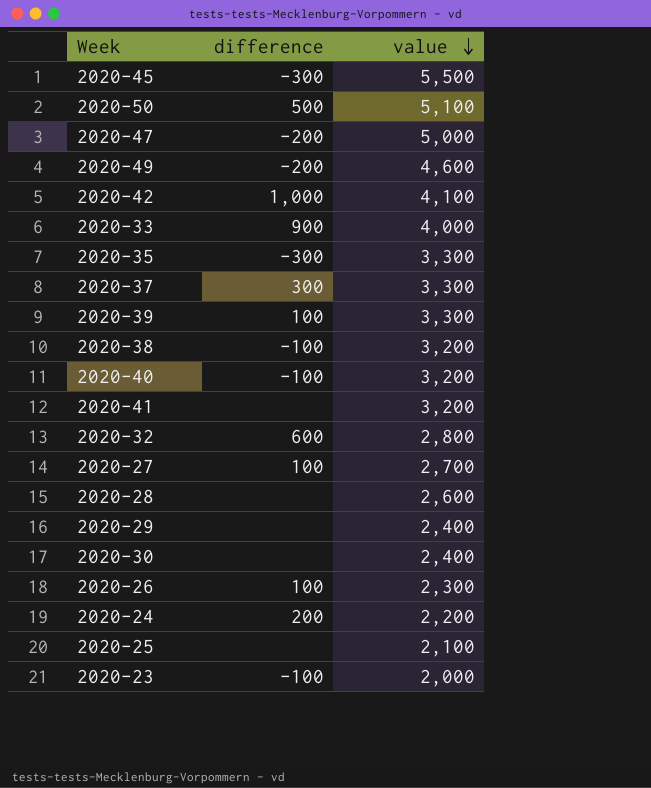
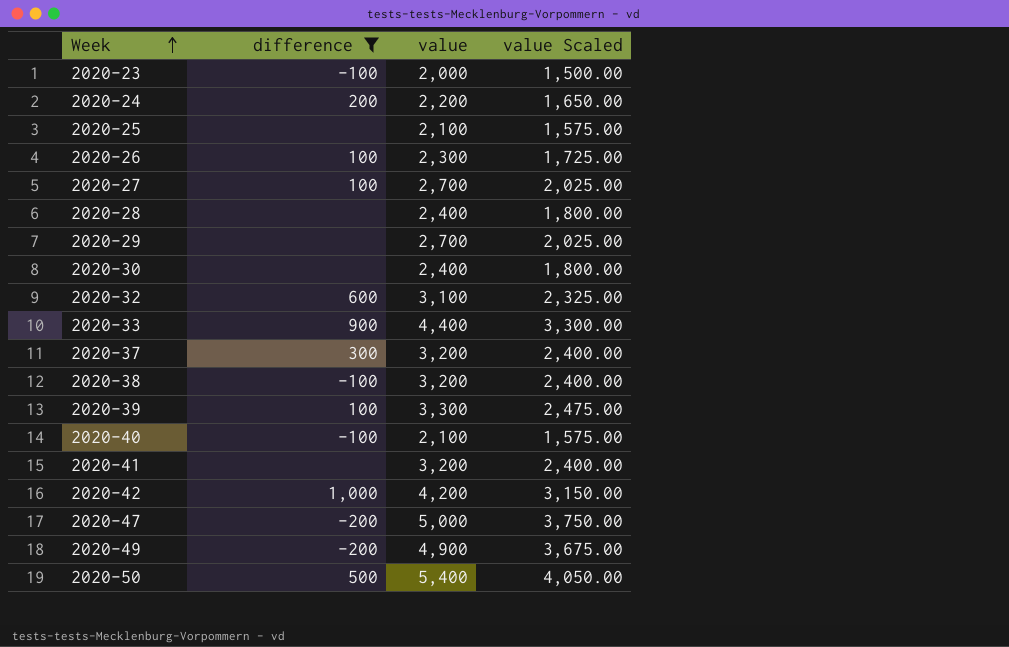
filter: none -> difference != -300
row order: value descending -> Week ascending
column value Scaled | formula: none -> [value] * 0.75
2020-28 | value: 2,600 -> 2,400
2020-29 | value: 2,400 -> 2,700
2020-32 | value: 2,800 -> 3,100
2020-33 | value: 4,000 -> 4,400
2020-37 | value: 3,300 -> 3,200
2020-40 | value: 3,200 -> 2,100
2020-42 | value: 4,100 -> 4,200
2020-49 | value: 4,600 -> 4,900
2020-50 | value: 5,100 -> 5,400

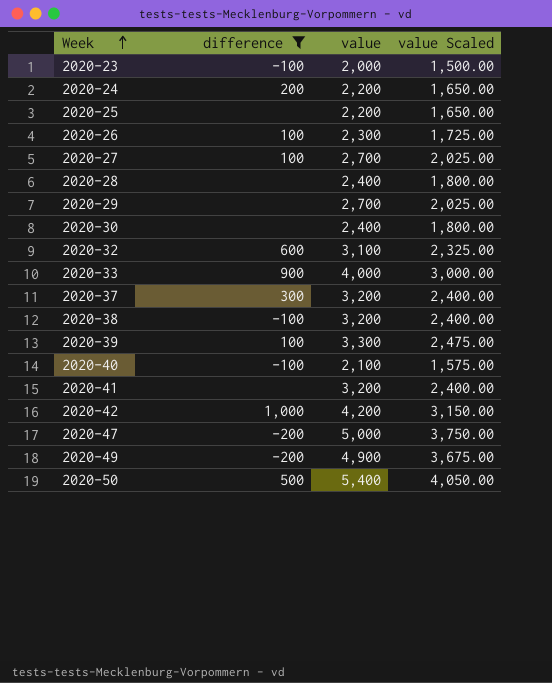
2020-25 | value: 2,100 -> 2,200
2020-25 | value Scaled: 1,575.00 -> 1,650.00
2020-33 | value: 4,400 -> 4,000
2020-33 | value Scaled: 3,300.00 -> 3,000.00

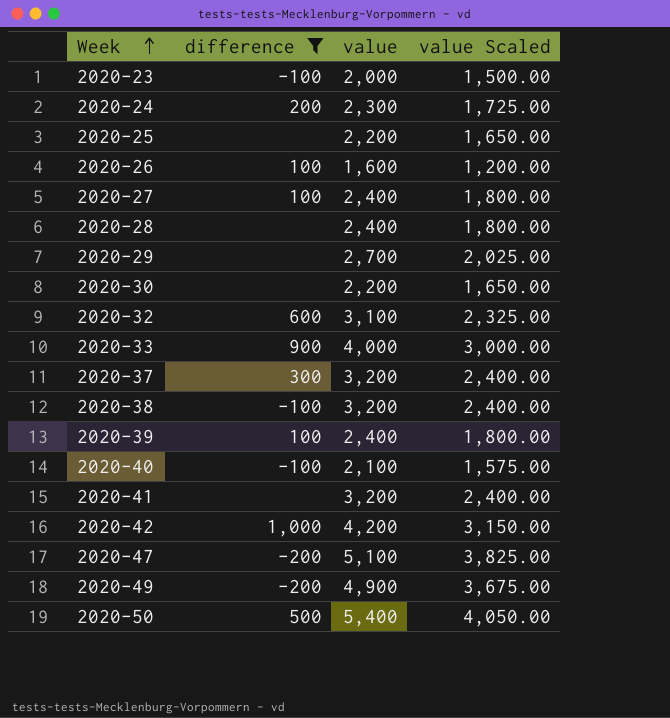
2020-24 | value: 2,200 -> 2,300
2020-24 | value Scaled: 1,650.00 -> 1,725.00
2020-26 | value: 2,300 -> 1,600
2020-26 | value Scaled: 1,725.00 -> 1,200.00
2020-27 | value: 2,700 -> 2,400
2020-27 | value Scaled: 2,025.00 -> 1,800.00
2020-30 | value: 2,400 -> 2,200
2020-30 | value Scaled: 1,800.00 -> 1,650.00
2020-39 | value: 3,300 -> 2,400
2020-39 | value Scaled: 2,475.00 -> 1,800.00
2020-47 | value: 5,000 -> 5,100
2020-47 | value Scaled: 3,750.00 -> 3,825.00

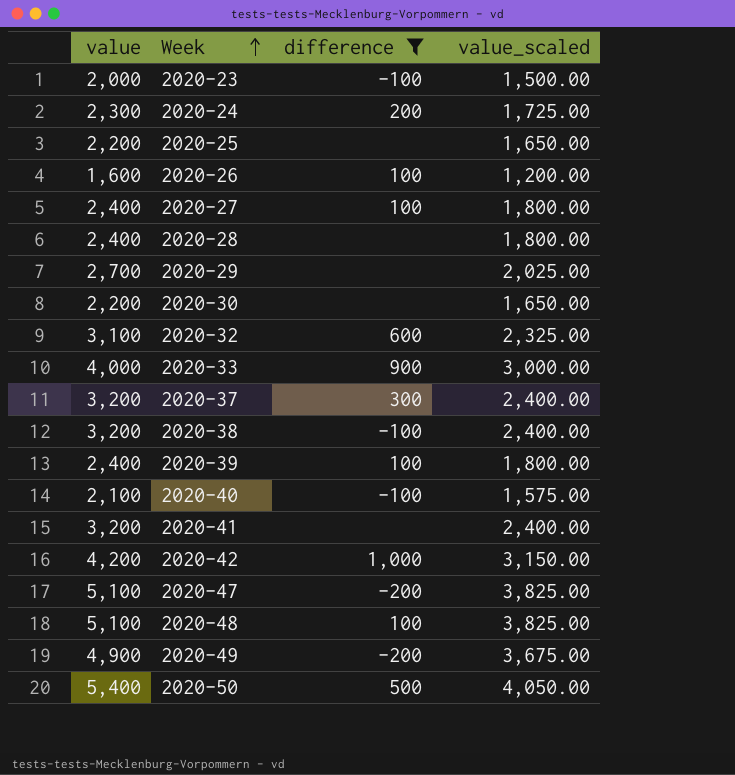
column value | position: 3 -> 1
column name: value Scaled -> value_scaled
row 2020-48: none -> 5,100 | 100 | 3,825.00

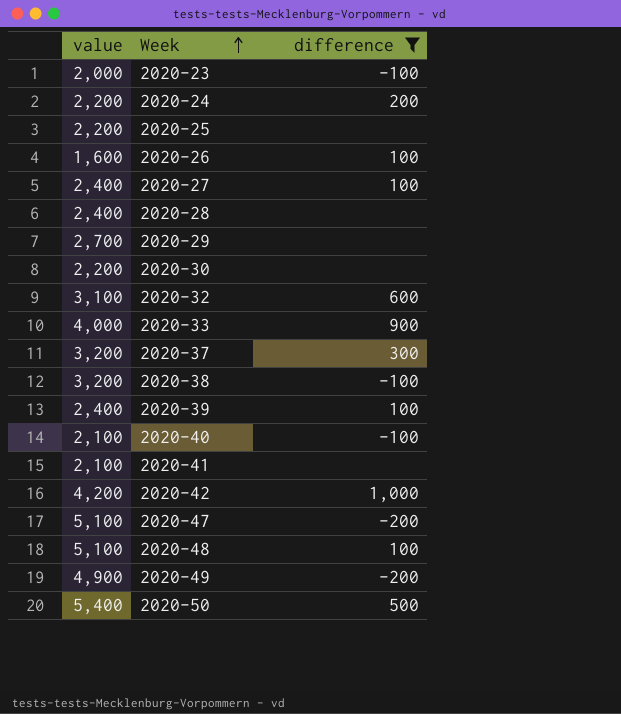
column value_scaled | formula: [value] * 0.75 -> none
2020-24 | value: 2,300 -> 2,200
2020-41 | value: 3,200 -> 2,100

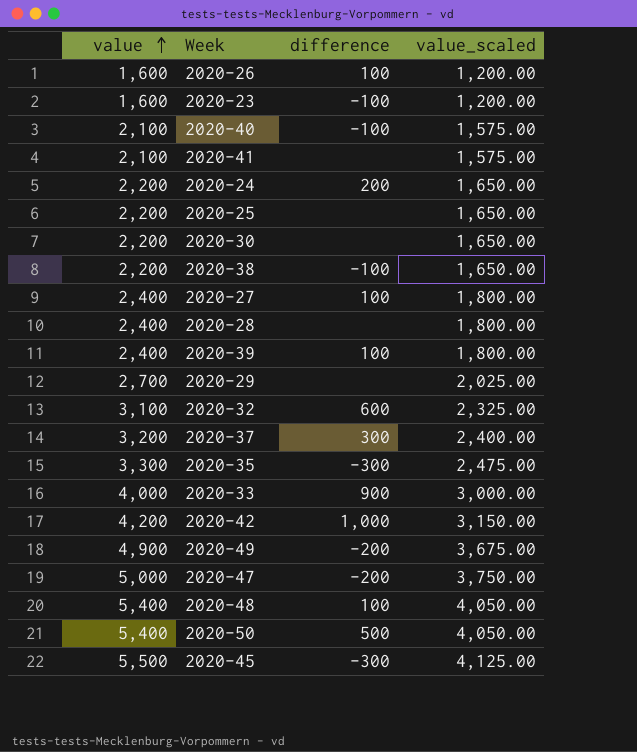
filter: difference != -300 -> none
row order: Week ascending -> value ascending
column value_scaled | formula: none -> [value] * 0.75
2020-23 | value: 2,000 -> 1,600
2020-38 | value: 3,200 -> 2,200
2020-47 | value: 5,100 -> 5,000
2020-48 | value: 5,100 -> 5,400

